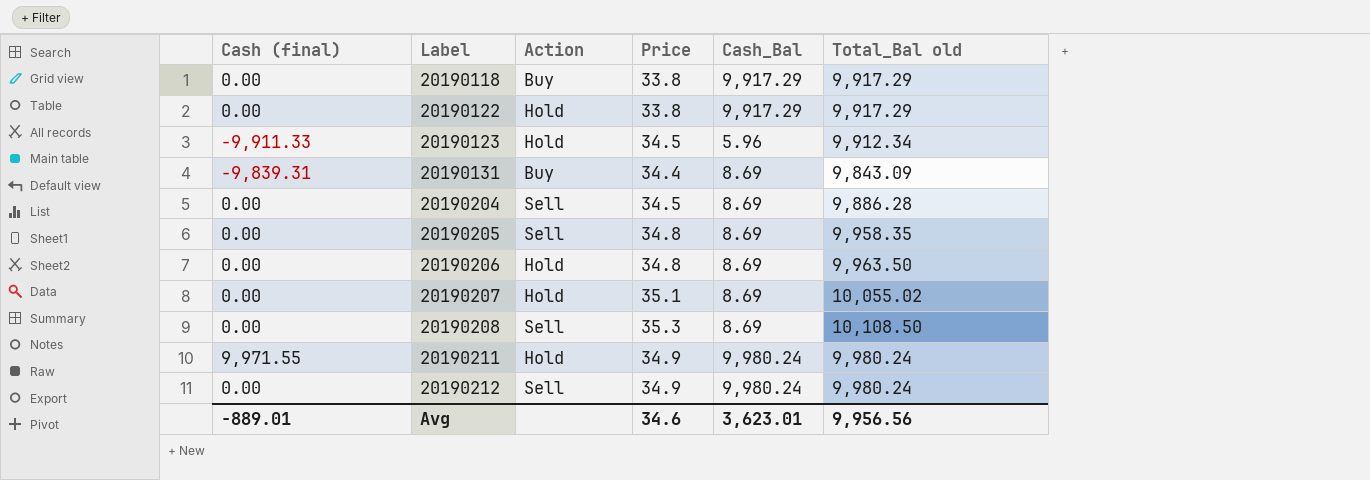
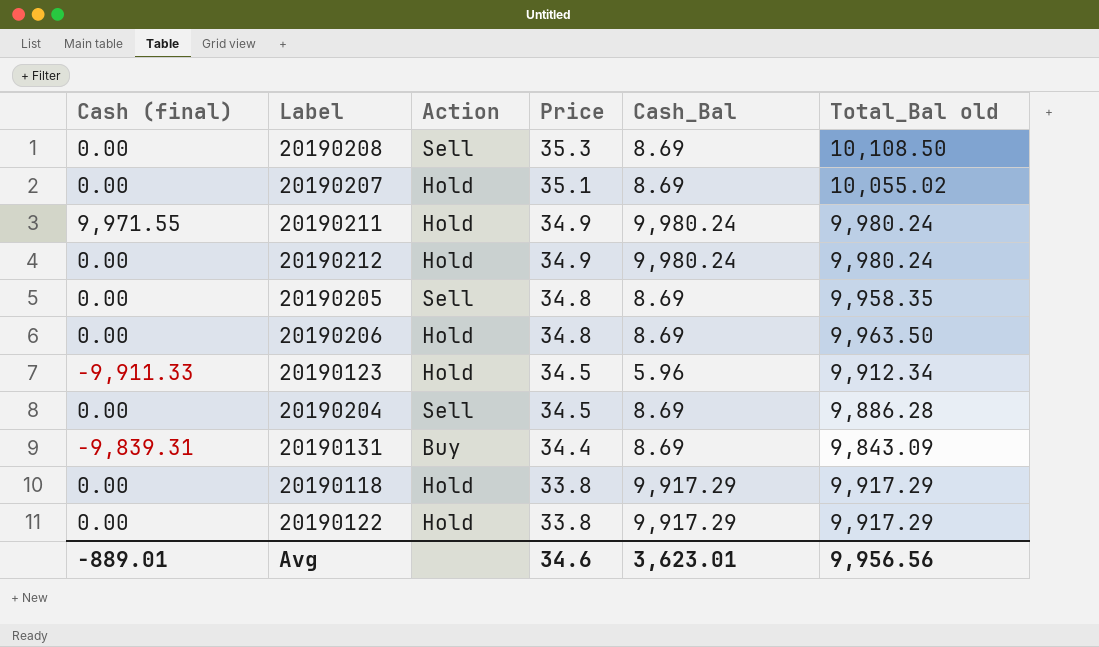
row order: Label ascending -> Price descending
20190212 | Action: Sell -> Hold
20190118 | Action: Buy -> Hold

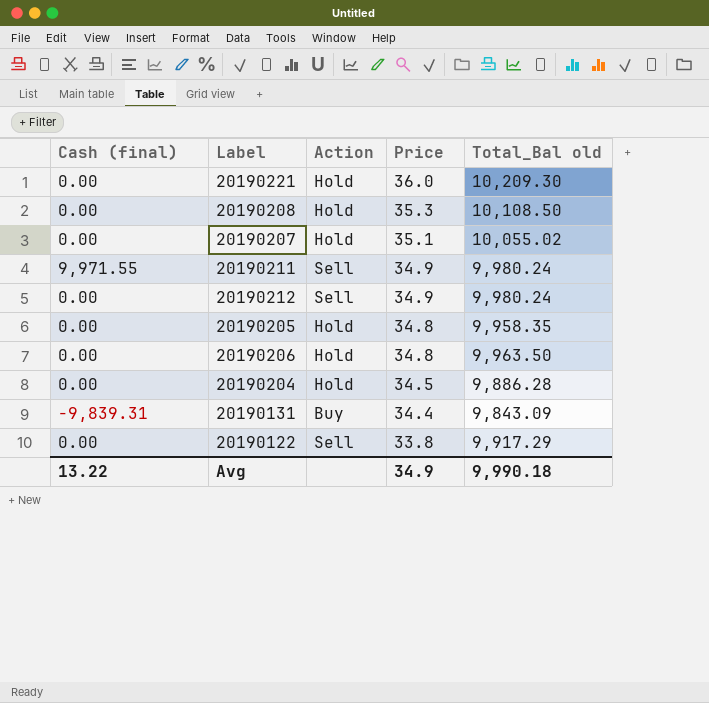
column Cash_Bal | position: 5 -> none
row 20190123: -9,911.33 | Hold | 34.5 | 5.96 | 9,912.34 -> none
row 20190118: 0.00 | Hold | 33.8 | 9,917.29 | 9,917.29 -> none
row 20190221: none -> 0.00 | Hold | 36.0 | 10,209.30
20190208 | Action: Sell -> Hold
20190211 | Action: Hold -> Sell
20190212 | Action: Hold -> Sell
20190205 | Action: Sell -> Hold
20190204 | Action: Sell -> Hold
20190122 | Action: Hold -> Sell
Avg | Cash (final): -889.01 -> 13.22
Avg | Price: 34.6 -> 34.9
Avg | Total_Bal old: 9,956.56 -> 9,990.18

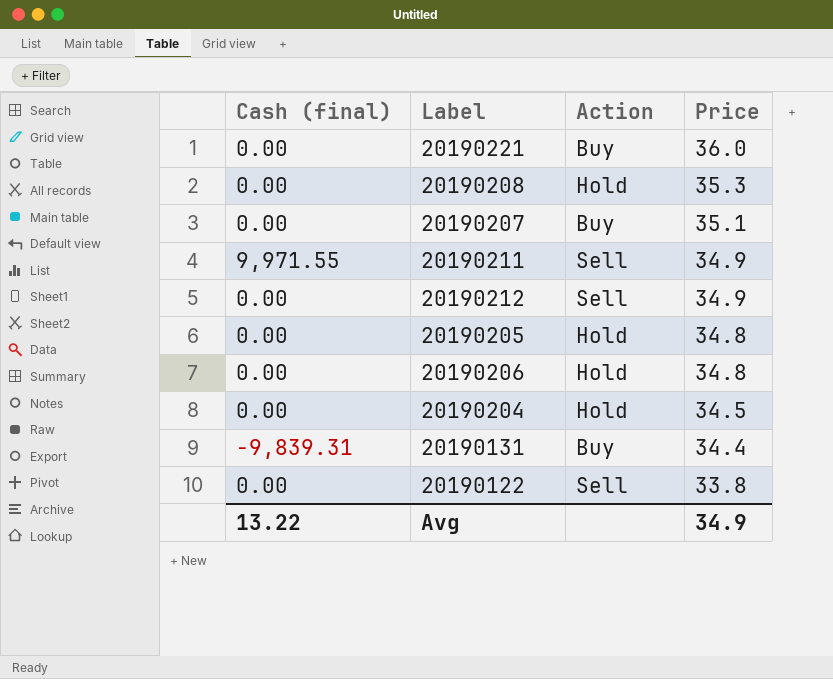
column Total_Bal old | position: 5 -> none
20190221 | Action: Hold -> Buy
20190207 | Action: Hold -> Buy

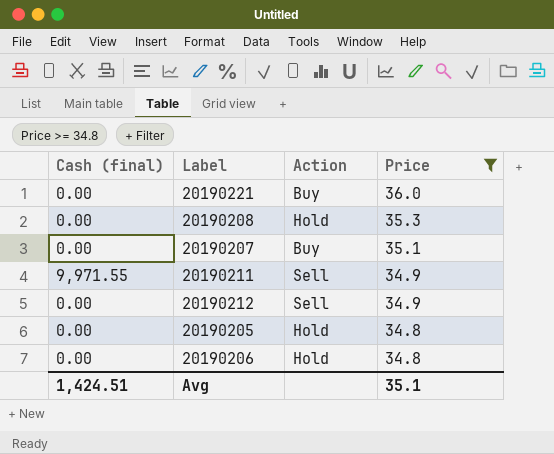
filter: none -> Price >= 34.8
Avg | Cash (final): 13.22 -> 1,424.51
Avg | Price: 34.9 -> 35.1

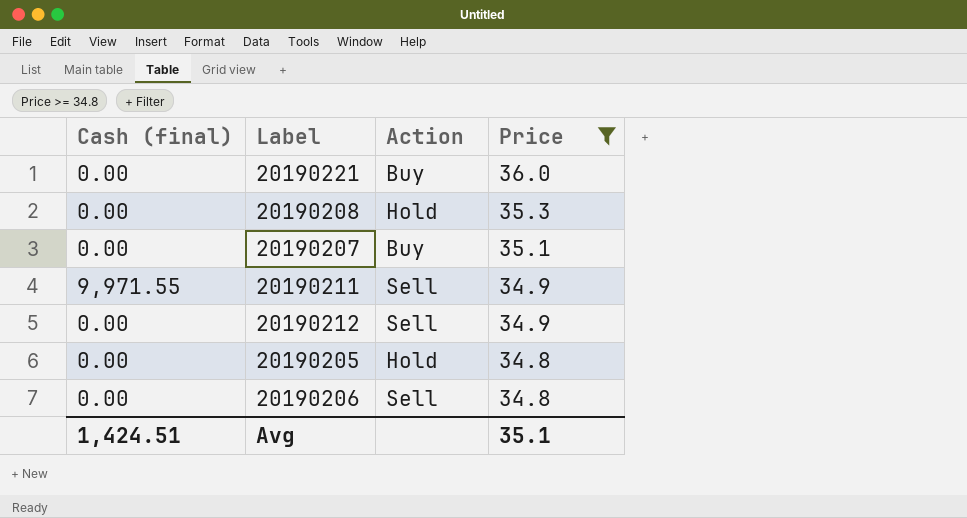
20190206 | Action: Hold -> Sell

